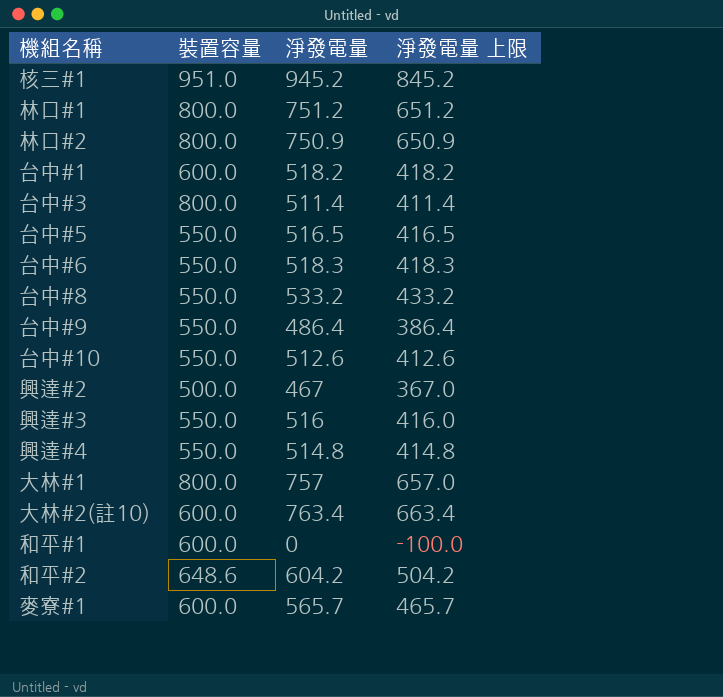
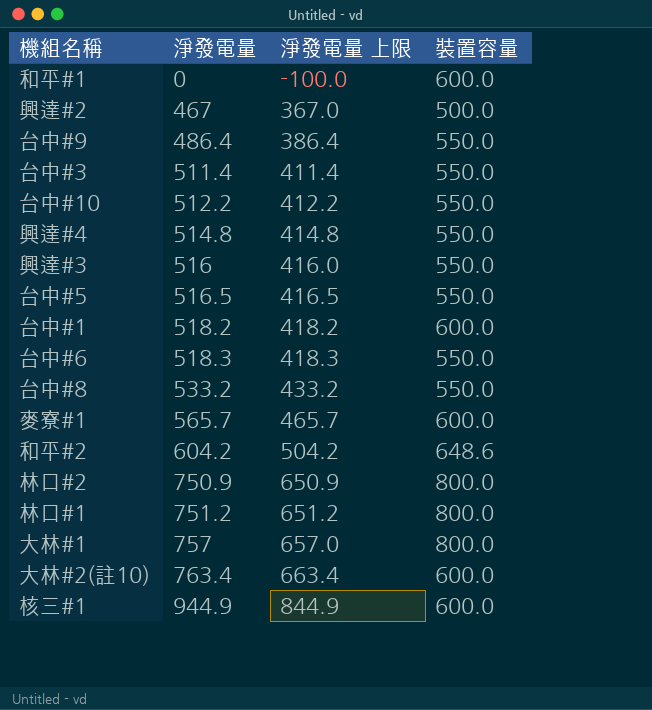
row order: none -> 淨發電量 ascending
column 裝置容量 | position: 2 -> 4
台中#3 | 裝置容量: 800.0 -> 550.0
台中#10 | 淨發電量: 512.6 -> 512.2
台中#10 | 淨發電量 上限: 412.6 -> 412.2
核三#1 | 淨發電量: 945.2 -> 944.9
核三#1 | 淨發電量 上限: 845.2 -> 844.9
核三#1 | 裝置容量: 951.0 -> 600.0

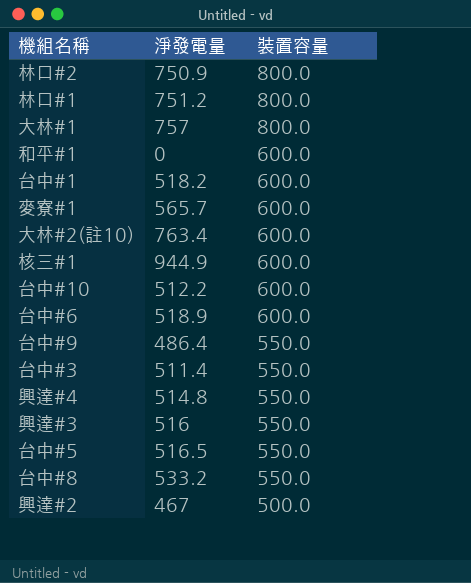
row order: 淨發電量 ascending -> 裝置容量 descending
column 淨發電量 上限 | formula: [淨發電量] - 100 -> none
row 和平#2: 604.2 | 504.2 | 648.6 -> none
台中#10 | 裝置容量: 550.0 -> 600.0
台中#6 | 淨發電量: 518.3 -> 518.9
台中#6 | 裝置容量: 550.0 -> 600.0

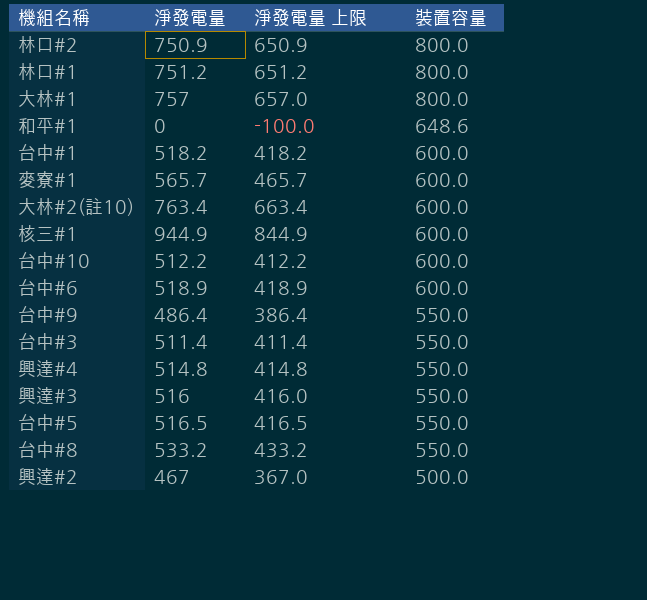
column 淨發電量 上限 | formula: none -> [淨發電量] - 100
和平#1 | 裝置容量: 600.0 -> 648.6

